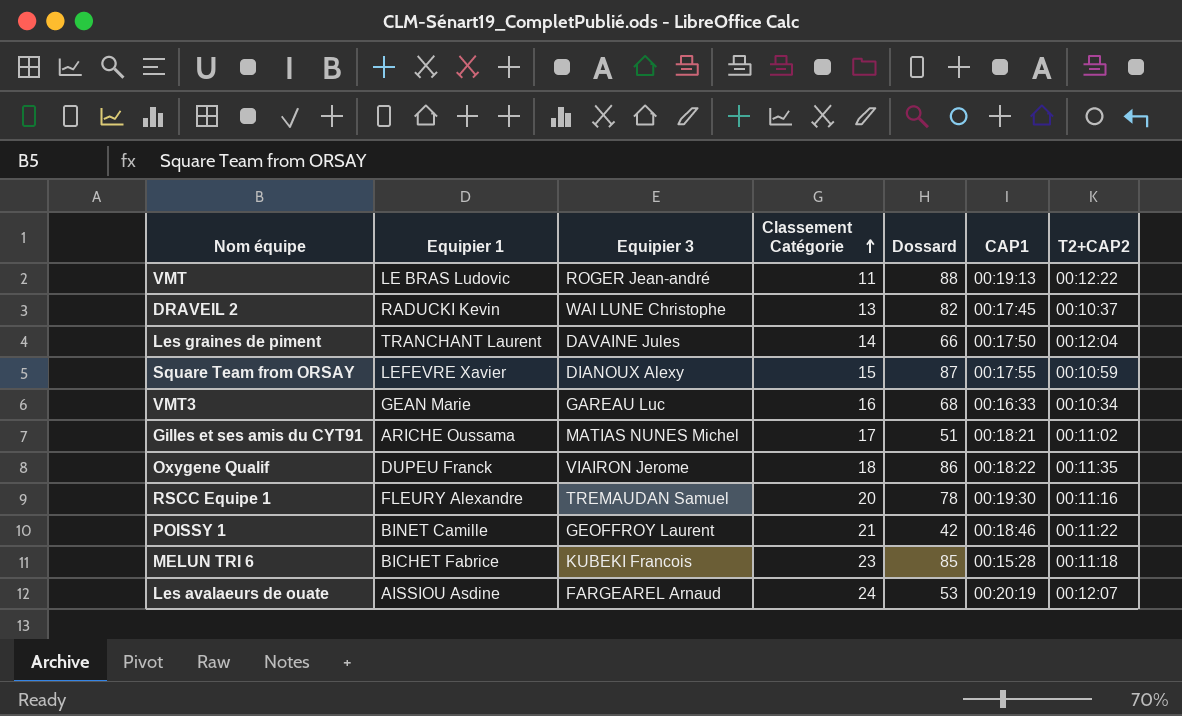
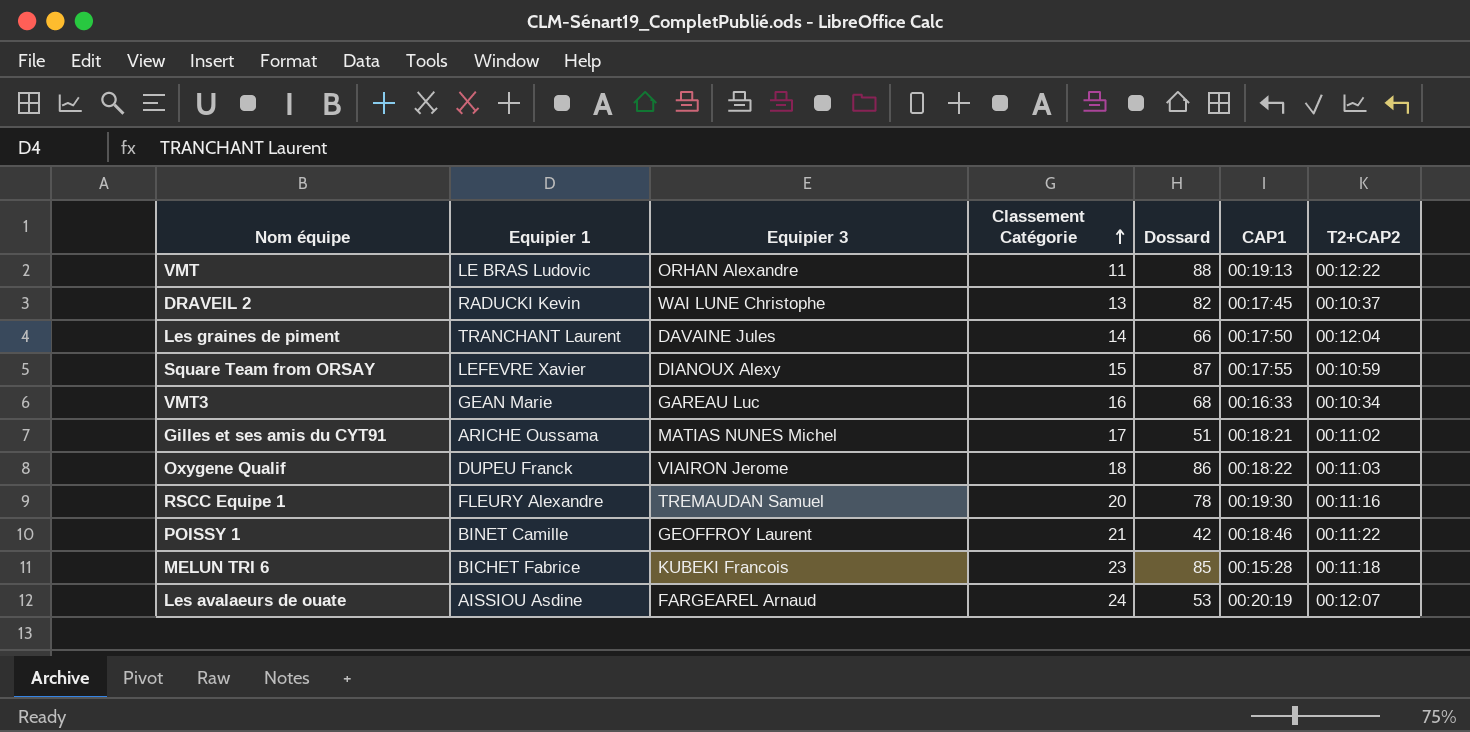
VMT | Equipier 3: ROGER Jean-andré -> ORHAN Alexandre
Oxygene Qualif | T2+CAP2: 00:11:35 -> 00:11:03

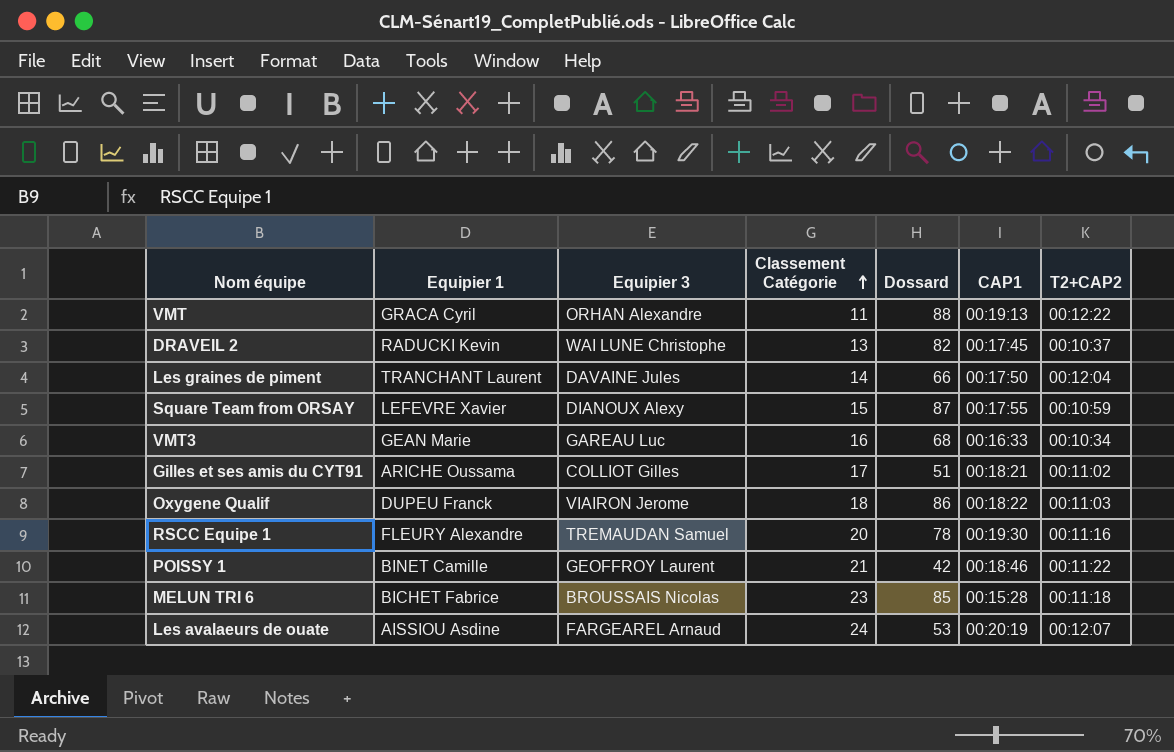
VMT | Equipier 1: LE BRAS Ludovic -> GRACA Cyril
Gilles et ses amis du CYT91 | Equipier 3: MATIAS NUNES Michel -> COLLIOT Gilles
MELUN TRI 6 | Equipier 3: KUBEKI Francois -> BROUSSAIS Nicolas

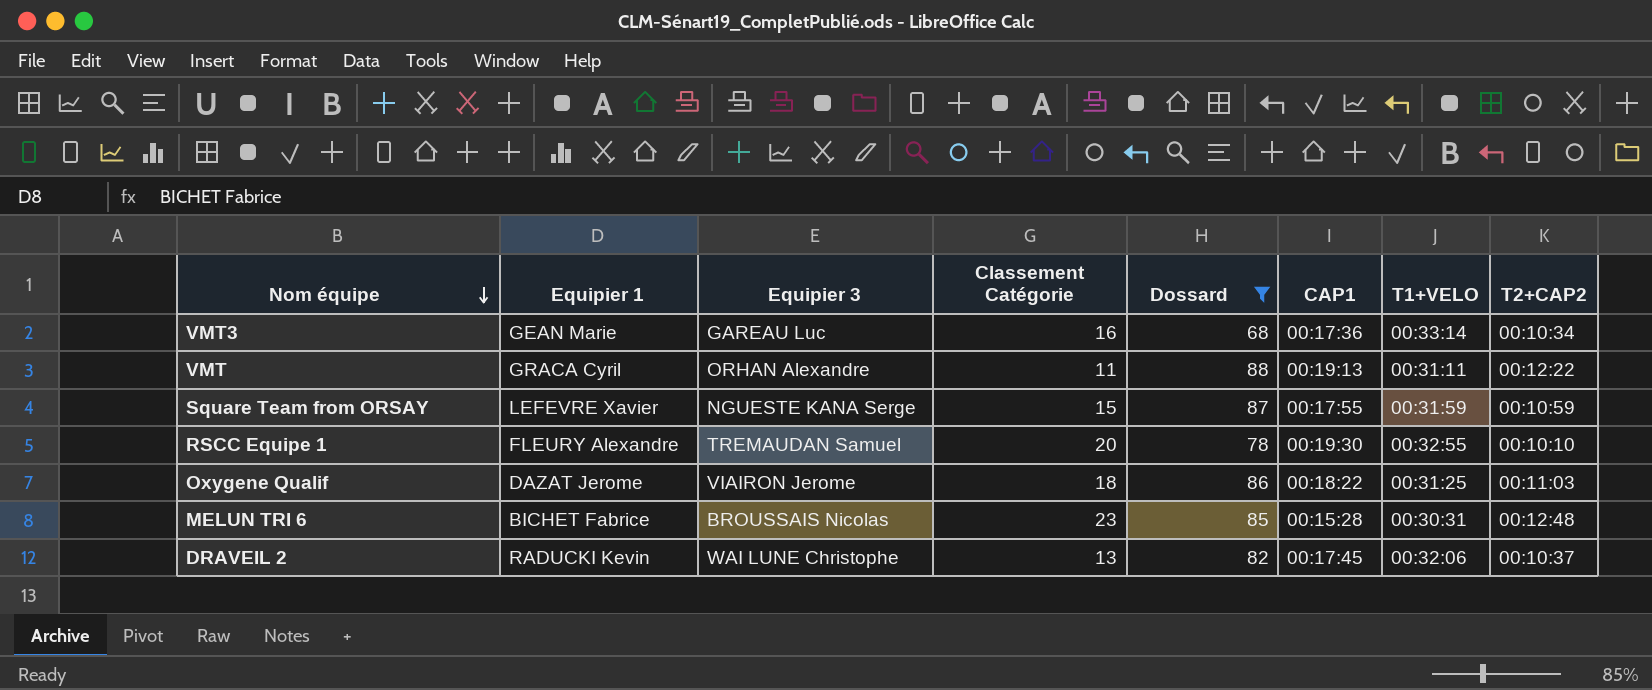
filter: none -> Dossard >= 68
row order: Classement Catégorie ascending -> Nom équipe descending
column T1+VELO | position: none -> 7
VMT3 | CAP1: 00:16:33 -> 00:17:36
Square Team from ORSAY | Equipier 3: DIANOUX Alexy -> NGUESTE KANA Serge
RSCC Equipe 1 | T2+CAP2: 00:11:16 -> 00:10:10
Oxygene Qualif | Equipier 1: DUPEU Franck -> DAZAT Jerome
MELUN TRI 6 | T2+CAP2: 00:11:18 -> 00:12:48

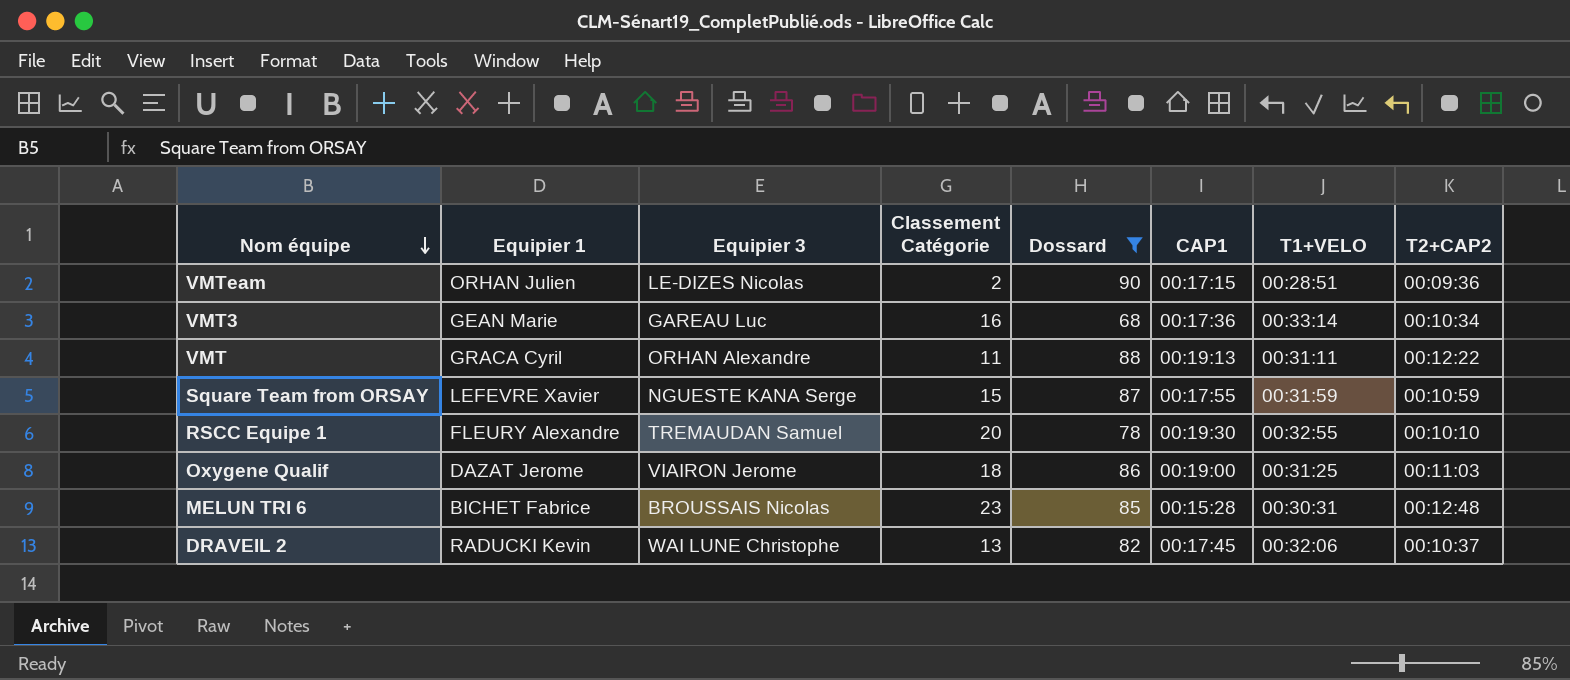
row VMTeam: none -> ORHAN Julien | LE-DIZES Nicolas | 2 | 90 | 00:17:15 | 00:28:51 | 00:09:36
Oxygene Qualif | CAP1: 00:18:22 -> 00:19:00

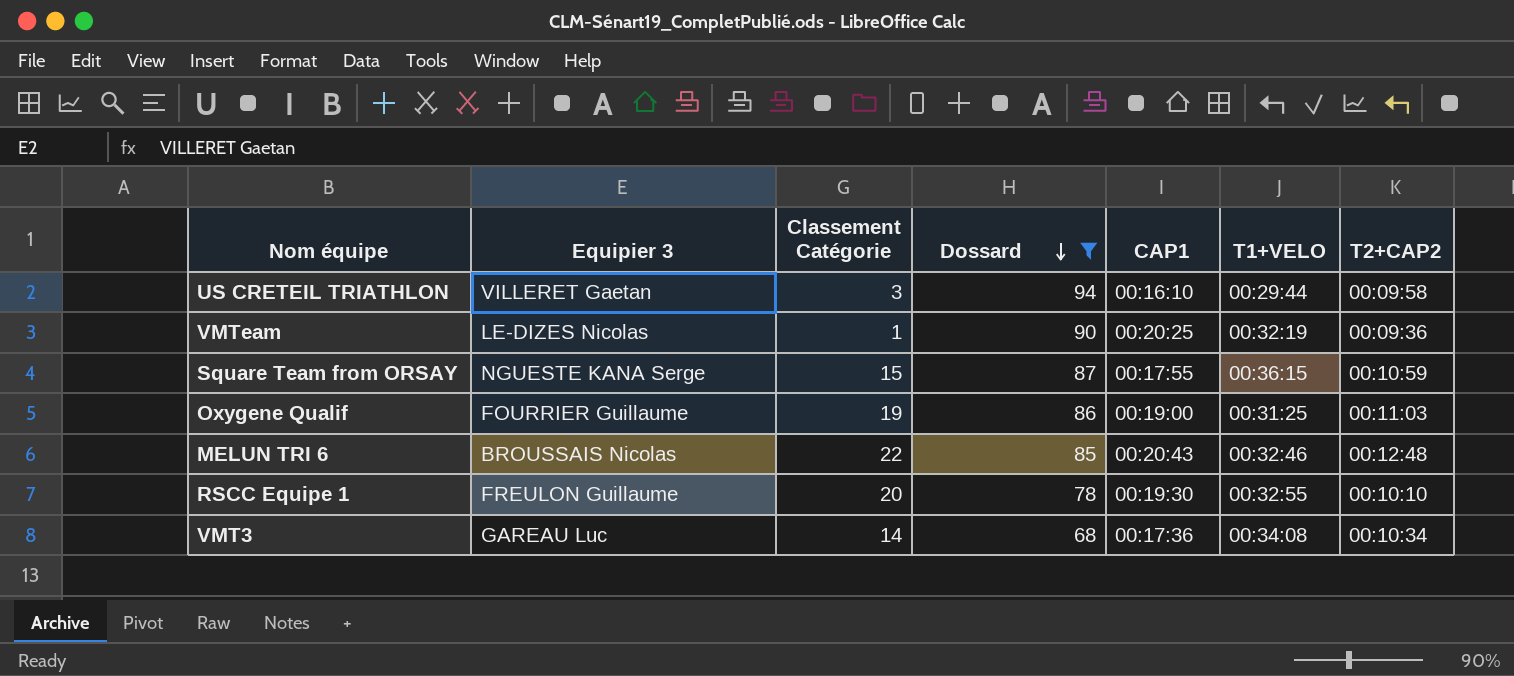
row order: Nom équipe descending -> Dossard descending
column Equipier 1 | position: 2 -> none
row VMT: GRACA Cyril | ORHAN Alexandre | 11 | 88 | 00:19:13 | 00:31:11 | 00:12:22 -> none
row DRAVEIL 2: RADUCKI Kevin | WAI LUNE Christophe | 13 | 82 | 00:17:45 | 00:32:06 | 00:10:37 -> none
row US CRETEIL TRIATHLON: none -> VILLERET Gaetan | 3 | 94 | 00:16:10 | 00:29:44 | 00:09:58
VMTeam | Classement Catégorie: 2 -> 1
VMTeam | CAP1: 00:17:15 -> 00:20:25
VMTeam | T1+VELO: 00:28:51 -> 00:32:19
Square Team from ORSAY | T1+VELO: 00:31:59 -> 00:36:15
Oxygene Qualif | Equipier 3: VIAIRON Jerome -> FOURRIER Guillaume
Oxygene Qualif | Classement Catégorie: 18 -> 19
MELUN TRI 6 | Classement Catégorie: 23 -> 22
MELUN TRI 6 | CAP1: 00:15:28 -> 00:20:43
MELUN TRI 6 | T1+VELO: 00:30:31 -> 00:32:46
RSCC Equipe 1 | Equipier 3: TREMAUDAN Samuel -> FREULON Guillaume
VMT3 | Classement Catégorie: 16 -> 14
VMT3 | T1+VELO: 00:33:14 -> 00:34:08

